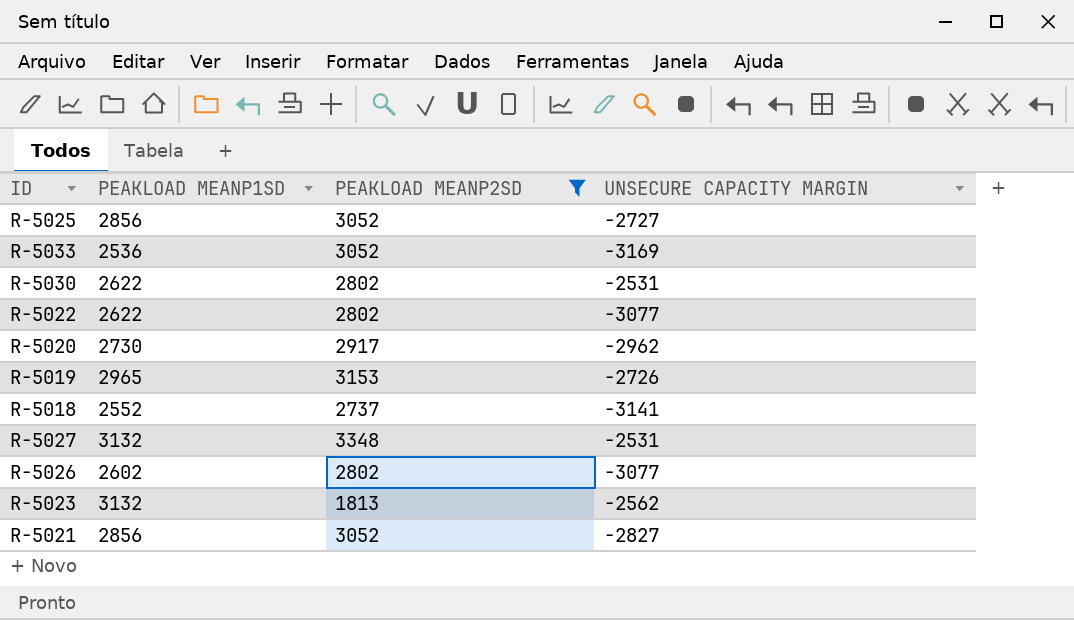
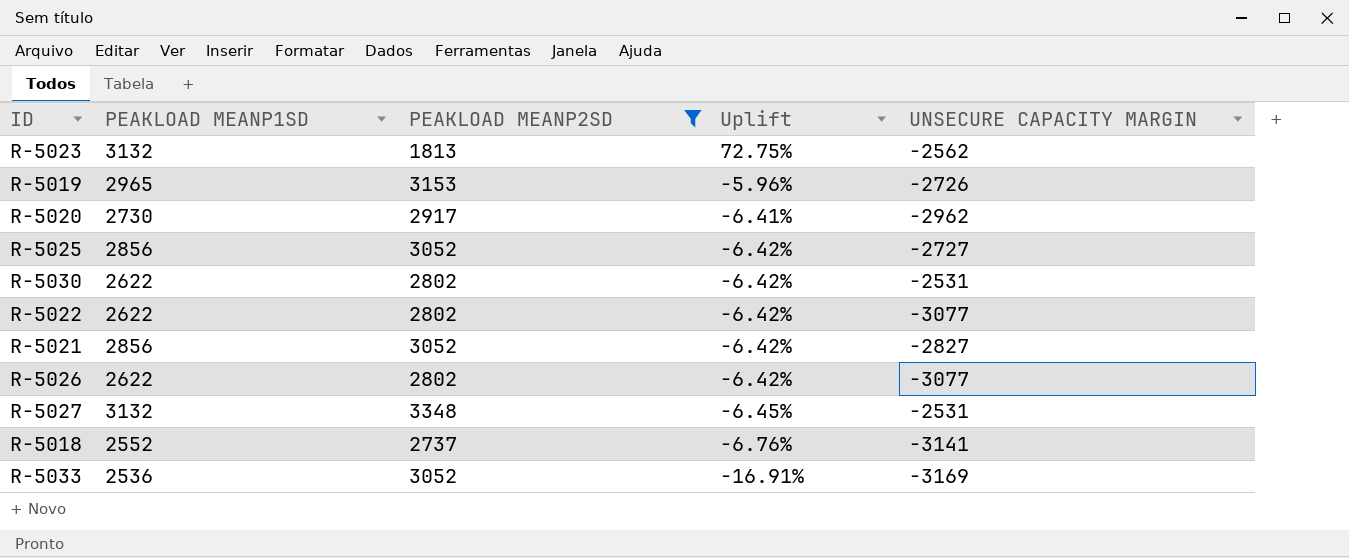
row order: none -> Uplift descending
column Uplift | formula: none -> ([PEAKLOAD MEANP1SD] - [PEAKLOAD MEANP2SD]) / [PEAKLOAD MEANP2SD]
R-5026 | PEAKLOAD MEANP1SD: 2602 -> 2622

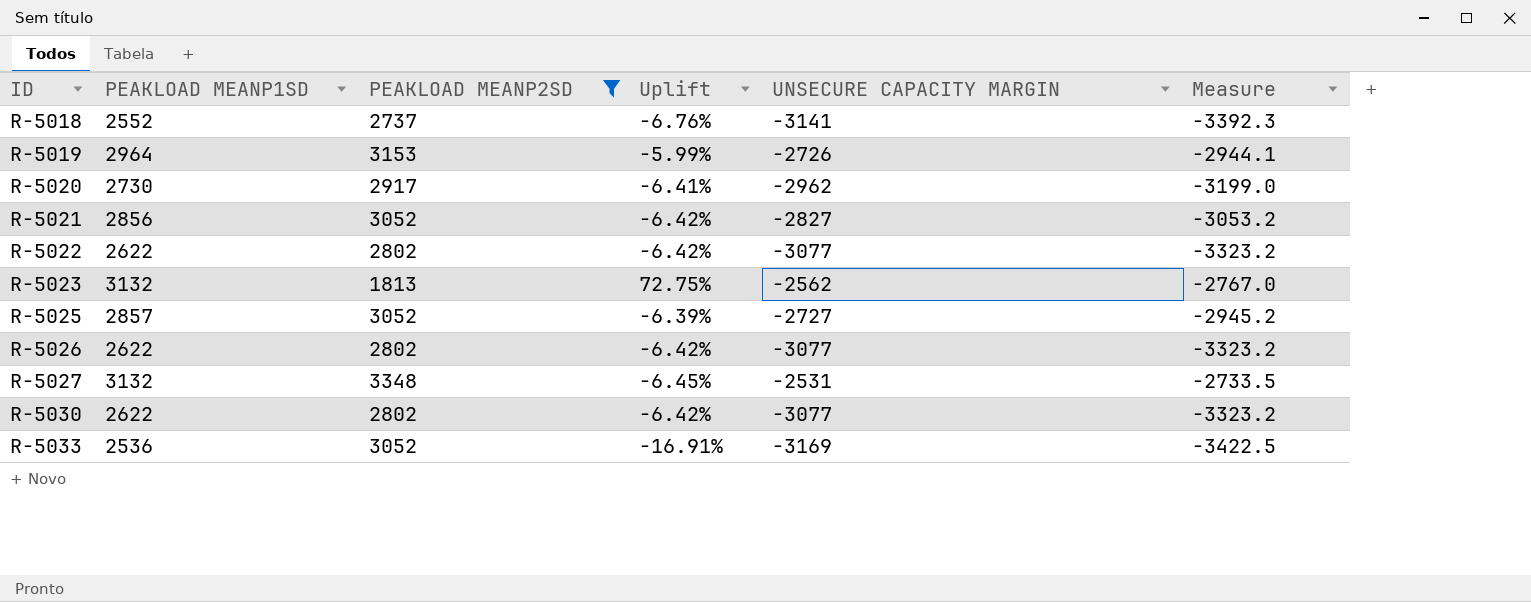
row order: Uplift descending -> ID ascending
column Measure | formula: none -> [UNSECURE CAPACITY MARGIN] * 1.08
R-5019 | PEAKLOAD MEANP1SD: 2965 -> 2964
R-5019 | Uplift: -5.96% -> -5.99%
R-5025 | PEAKLOAD MEANP1SD: 2856 -> 2857
R-5025 | Uplift: -6.42% -> -6.39%
R-5030 | UNSECURE CAPACITY MARGIN: -2531 -> -3077

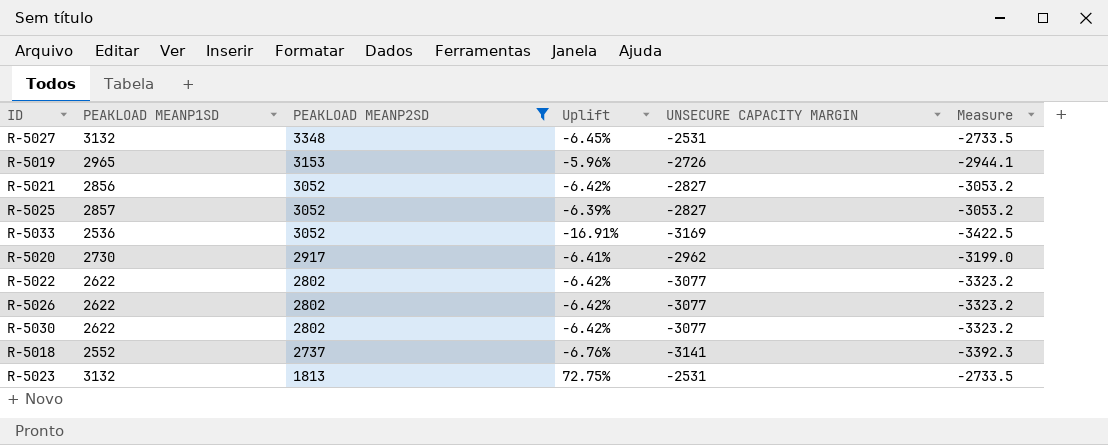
row order: ID ascending -> PEAKLOAD MEANP2SD descending
R-5019 | PEAKLOAD MEANP1SD: 2964 -> 2965
R-5019 | Uplift: -5.99% -> -5.96%
R-5025 | UNSECURE CAPACITY MARGIN: -2727 -> -2827
R-5025 | Measure: -2945.2 -> -3053.2
R-5023 | UNSECURE CAPACITY MARGIN: -2562 -> -2531
R-5023 | Measure: -2767.0 -> -2733.5

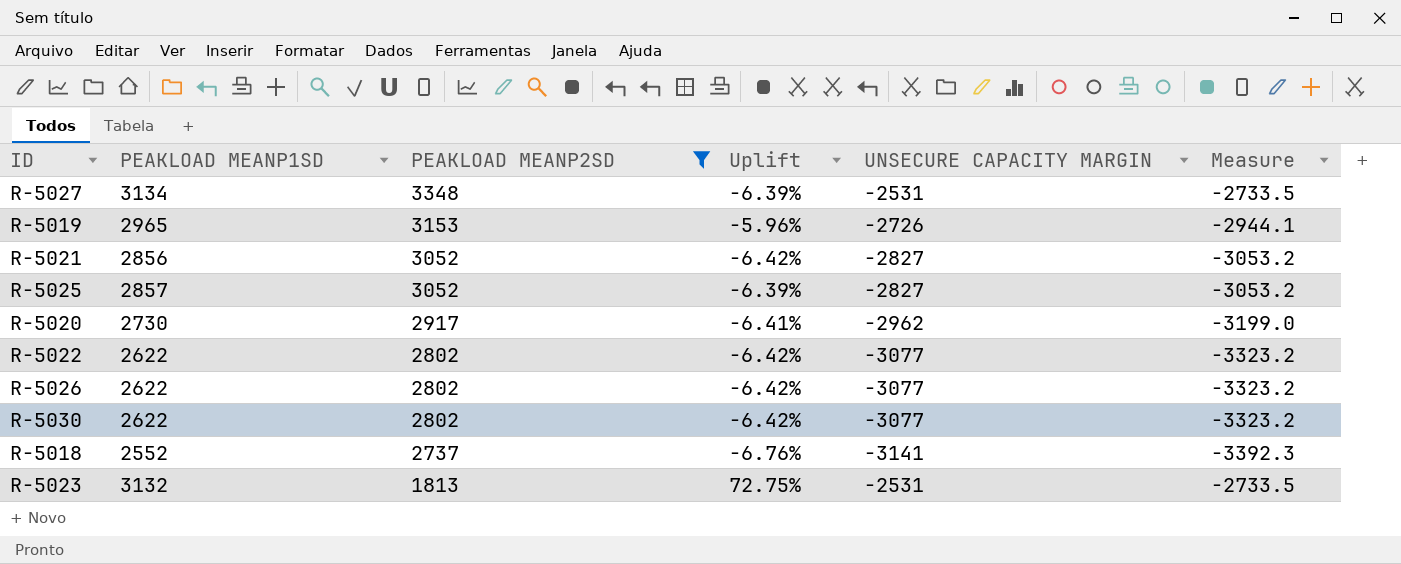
row R-5033: 2536 | 3052 | -16.91% | -3169 | -3422.5 -> none
R-5027 | PEAKLOAD MEANP1SD: 3132 -> 3134
R-5027 | Uplift: -6.45% -> -6.39%

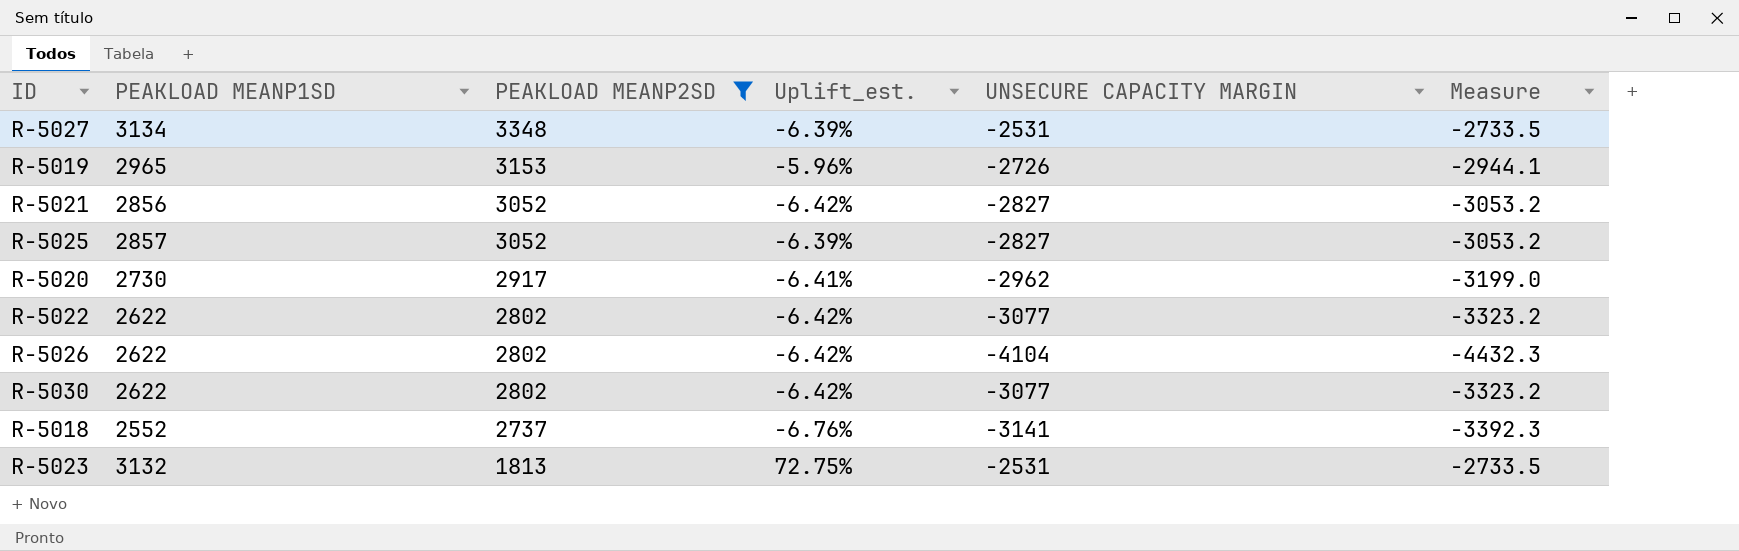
column name: Uplift -> Uplift_est.
R-5026 | UNSECURE CAPACITY MARGIN: -3077 -> -4104
R-5026 | Measure: -3323.2 -> -4432.3

